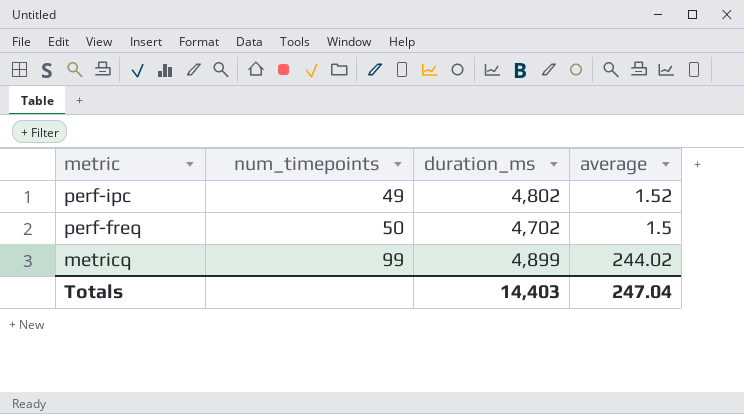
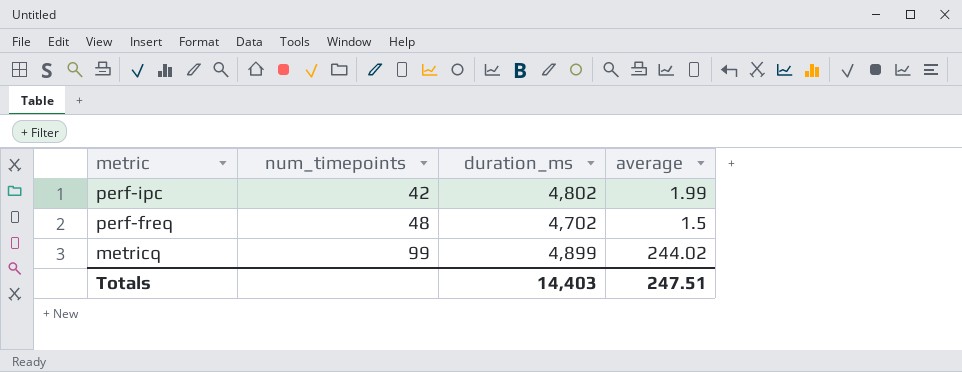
perf-ipc | num_timepoints: 49 -> 42
perf-ipc | average: 1.52 -> 1.99
perf-freq | num_timepoints: 50 -> 48
Totals | average: 247.04 -> 247.51

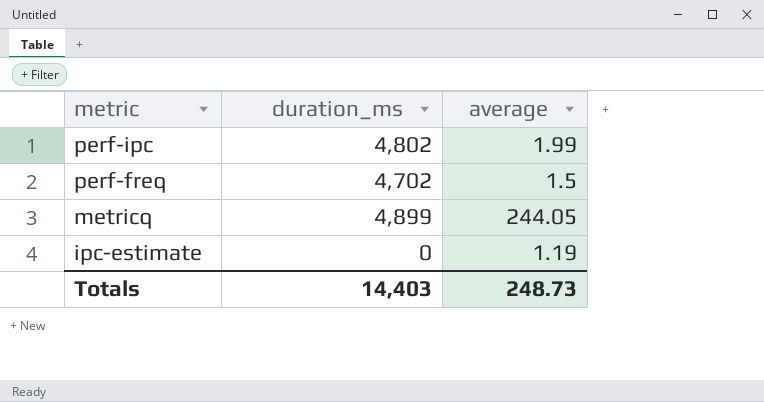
column num_timepoints | position: 2 -> none
metricq | average: 244.02 -> 244.05
row ipc-estimate: none -> 0 | 1.19
Totals | average: 247.51 -> 248.73

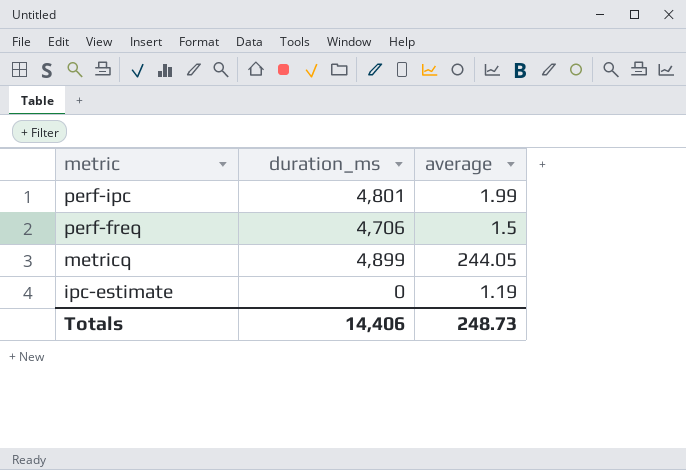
perf-ipc | duration_ms: 4,802 -> 4,801
perf-freq | duration_ms: 4,702 -> 4,706
Totals | duration_ms: 14,403 -> 14,406

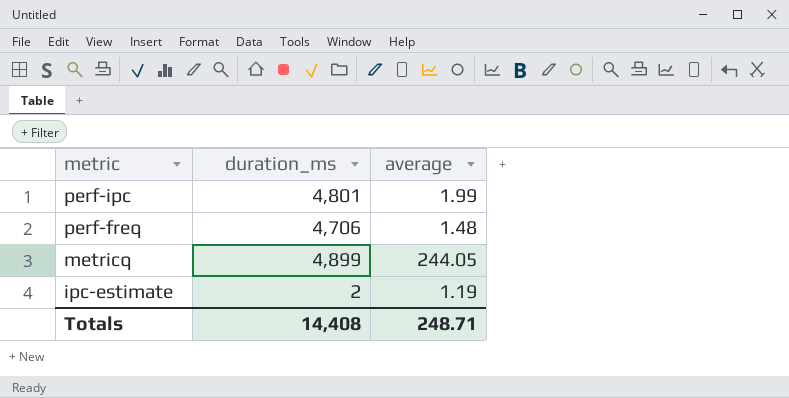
perf-freq | average: 1.5 -> 1.48
ipc-estimate | duration_ms: 0 -> 2
Totals | duration_ms: 14,406 -> 14,408
Totals | average: 248.73 -> 248.71

